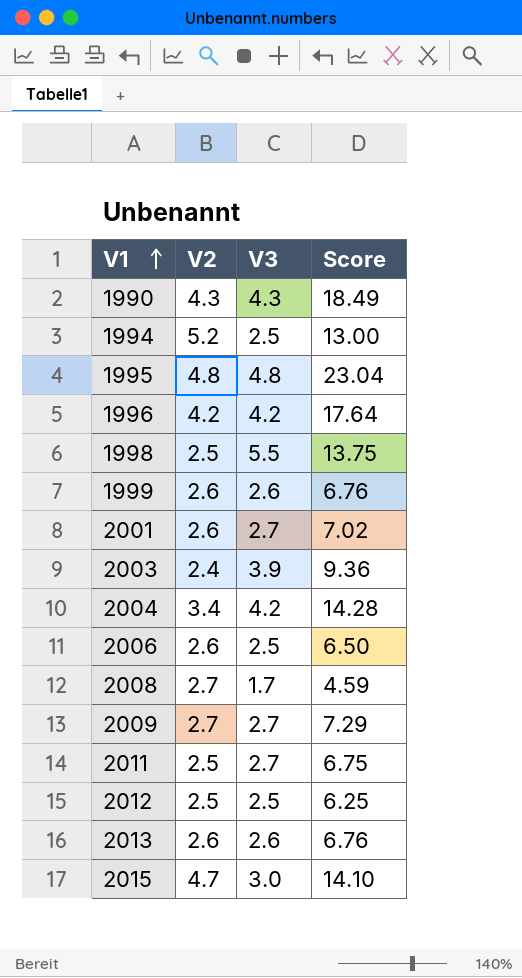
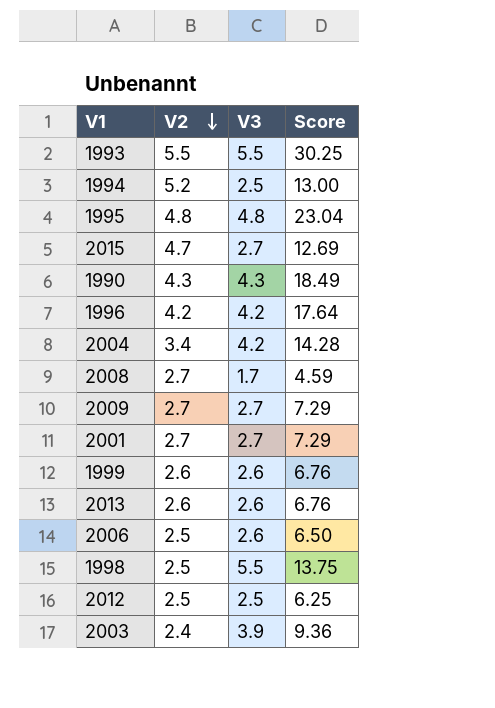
row order: V1 ascending -> V2 descending
row 2011: 2.5 | 2.7 | 6.75 -> none
row 1993: none -> 5.5 | 5.5 | 30.25
2015 | V3: 3.0 -> 2.7
2015 | Score: 14.10 -> 12.69
2001 | V2: 2.6 -> 2.7
2001 | Score: 7.02 -> 7.29
2006 | V2: 2.6 -> 2.5
2006 | V3: 2.5 -> 2.6

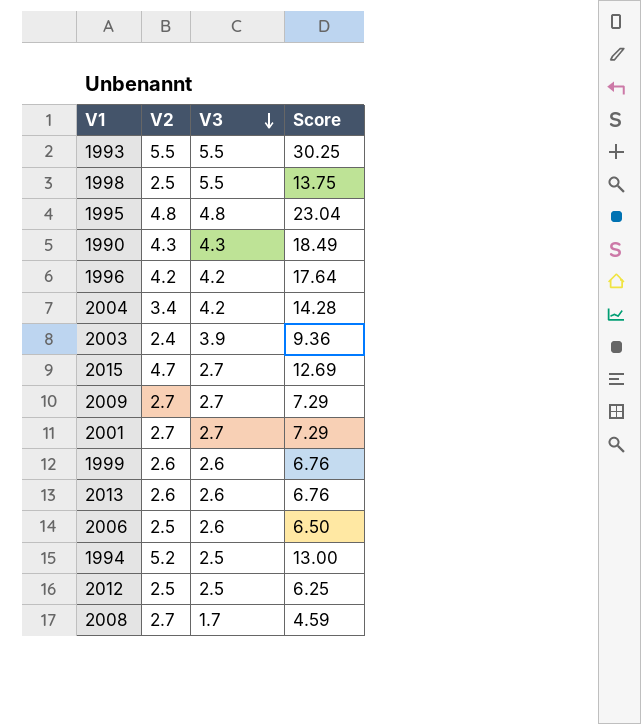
row order: V2 descending -> V3 descending

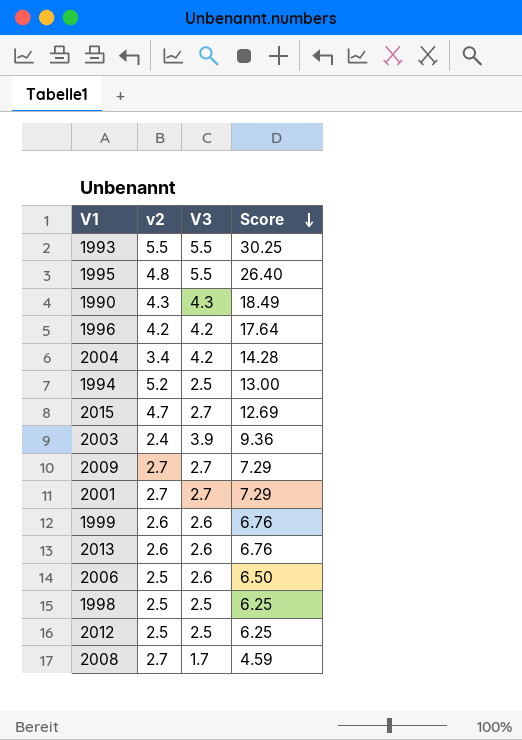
row order: V3 descending -> Score descending
column name: V2 -> v2
1995 | V3: 4.8 -> 5.5
1995 | Score: 23.04 -> 26.40
1998 | V3: 5.5 -> 2.5
1998 | Score: 13.75 -> 6.25

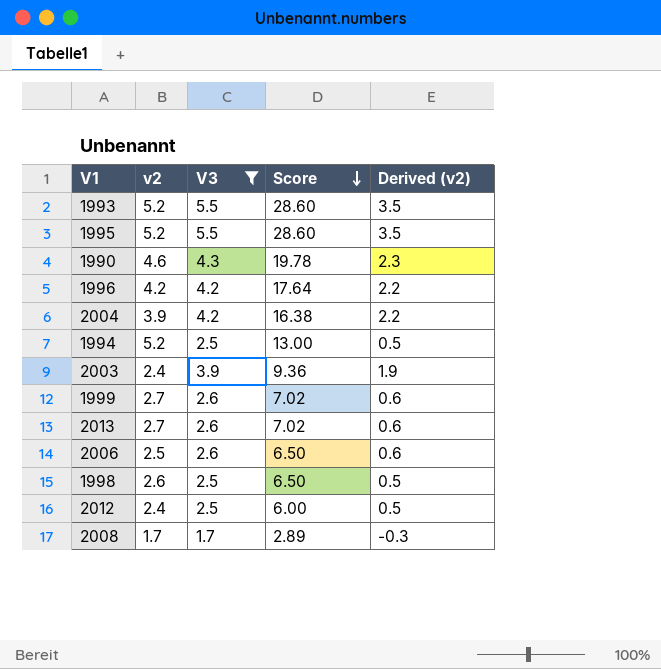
filter: none -> V3 != 2.7
column Derived (v2) | formula: none -> [V3] - 2
1993 | v2: 5.5 -> 5.2
1993 | Score: 30.25 -> 28.60
1995 | v2: 4.8 -> 5.2
1995 | Score: 26.40 -> 28.60
1990 | v2: 4.3 -> 4.6
1990 | Score: 18.49 -> 19.78
2004 | v2: 3.4 -> 3.9
2004 | Score: 14.28 -> 16.38
1999 | v2: 2.6 -> 2.7
1999 | Score: 6.76 -> 7.02
2013 | v2: 2.6 -> 2.7
2013 | Score: 6.76 -> 7.02
1998 | v2: 2.5 -> 2.6
1998 | Score: 6.25 -> 6.50
2012 | v2: 2.5 -> 2.4
2012 | Score: 6.25 -> 6.00
2008 | v2: 2.7 -> 1.7
2008 | Score: 4.59 -> 2.89

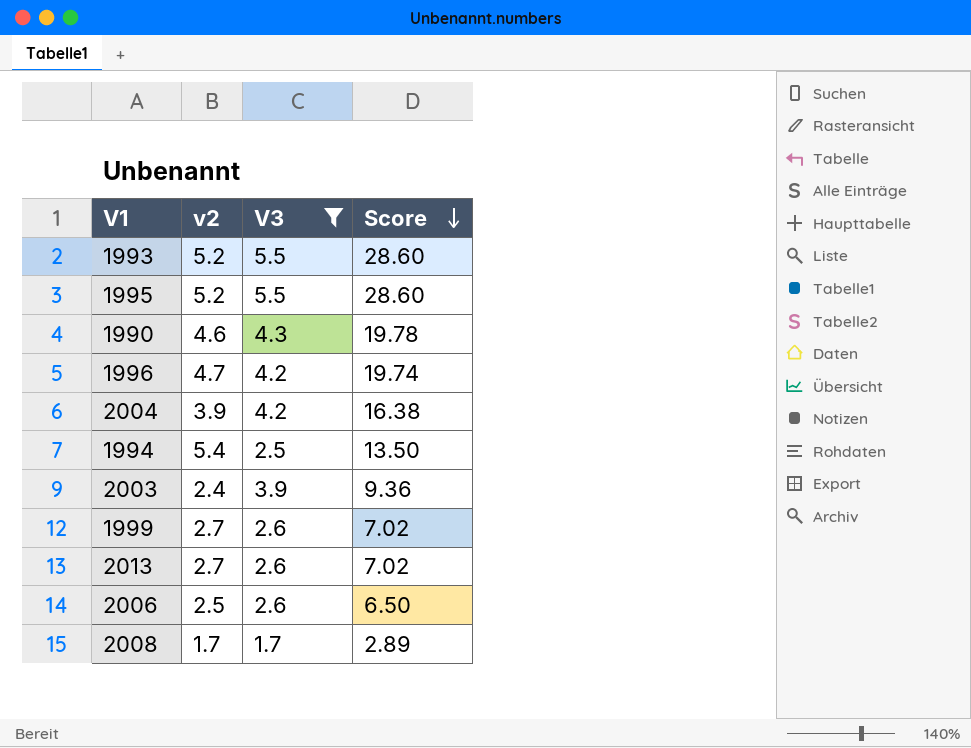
column Derived (v2) | formula: [V3] - 2 -> none
row 1998: 2.6 | 2.5 | 6.50 | 0.5 -> none
row 2012: 2.4 | 2.5 | 6.00 | 0.5 -> none
1996 | v2: 4.2 -> 4.7
1996 | Score: 17.64 -> 19.74
1994 | v2: 5.2 -> 5.4
1994 | Score: 13.00 -> 13.50

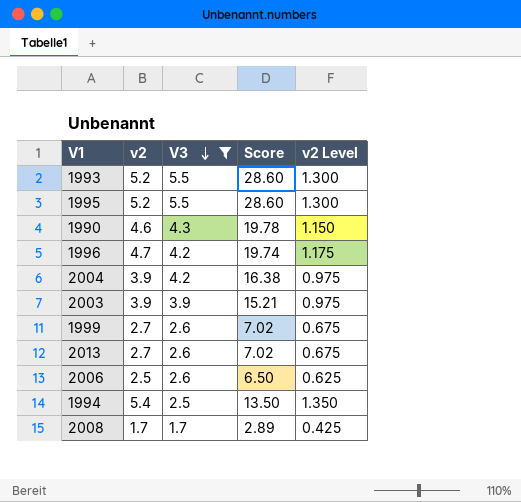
row order: Score descending -> V3 descending
column v2 Level | formula: none -> [v2] * 0.25
2003 | v2: 2.4 -> 3.9
2003 | Score: 9.36 -> 15.21

